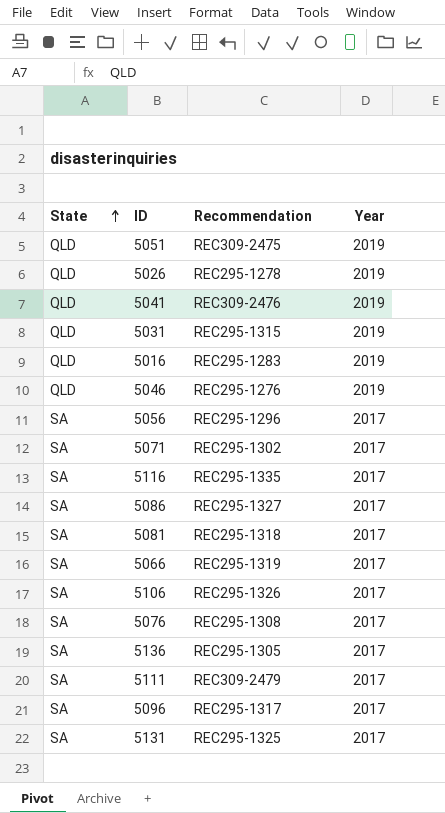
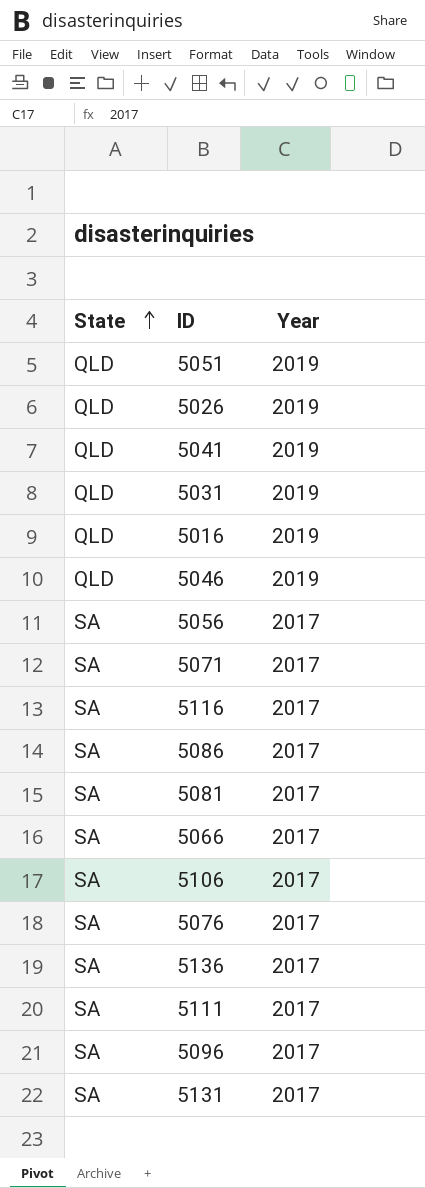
column Recommendation | position: 3 -> none

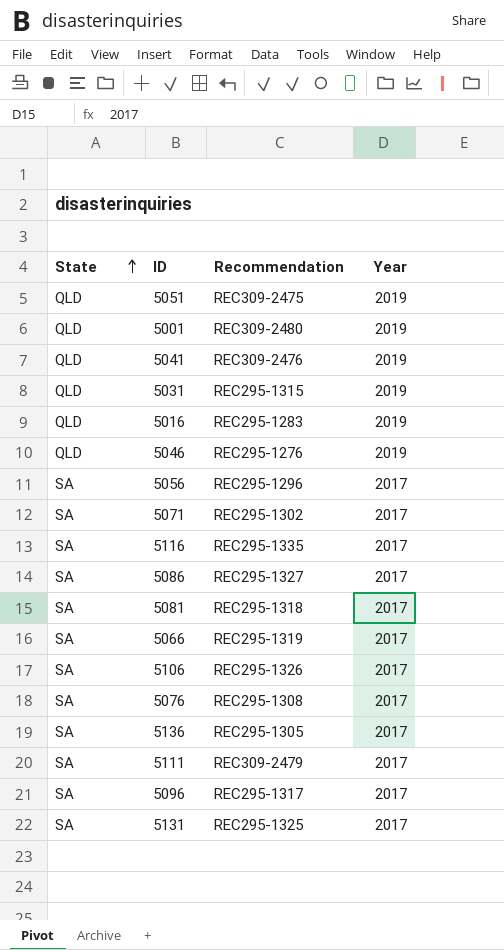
column Recommendation | position: none -> 3
row 5026: QLD | 2019 -> none
row 5001: none -> QLD | REC309-2480 | 2019

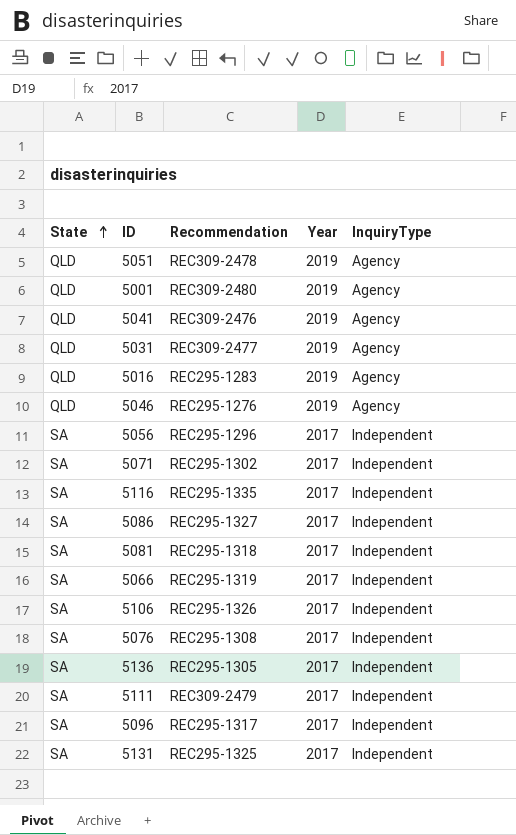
column InquiryType | position: none -> 5
5051 | Recommendation: REC309-2475 -> REC309-2478
5031 | Recommendation: REC295-1315 -> REC309-2477

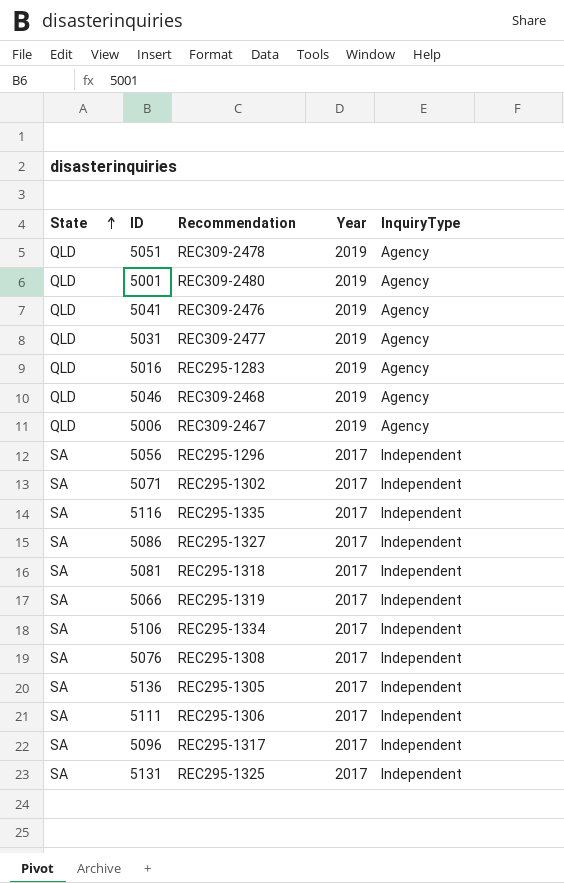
5046 | Recommendation: REC295-1276 -> REC309-2468
row 5006: none -> QLD | REC309-2467 | 2019 | Agency
5106 | Recommendation: REC295-1326 -> REC295-1334
5111 | Recommendation: REC309-2479 -> REC295-1306

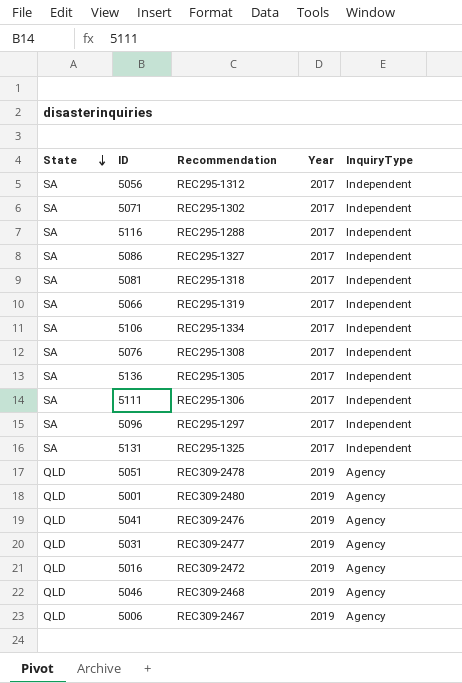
row order: State ascending -> State descending
5056 | Recommendation: REC295-1296 -> REC295-1312
5116 | Recommendation: REC295-1335 -> REC295-1288
5096 | Recommendation: REC295-1317 -> REC295-1297
5016 | Recommendation: REC295-1283 -> REC309-2472

